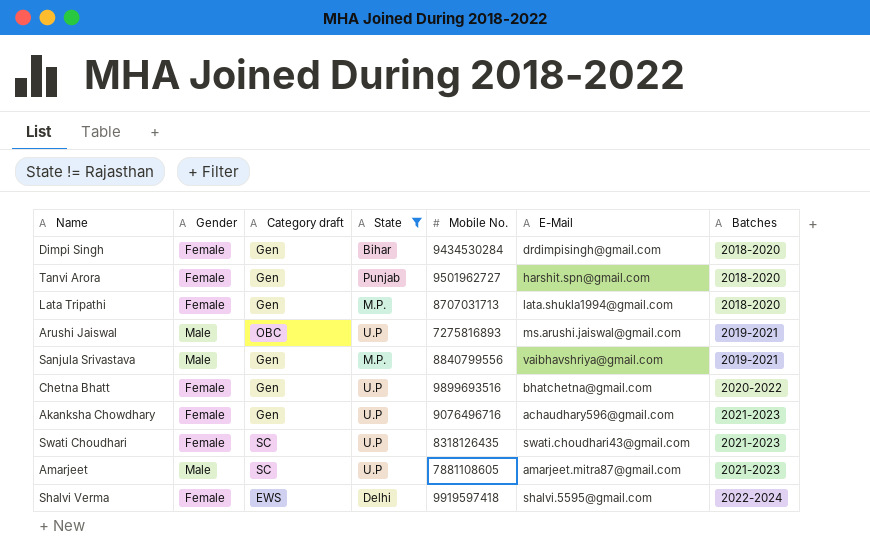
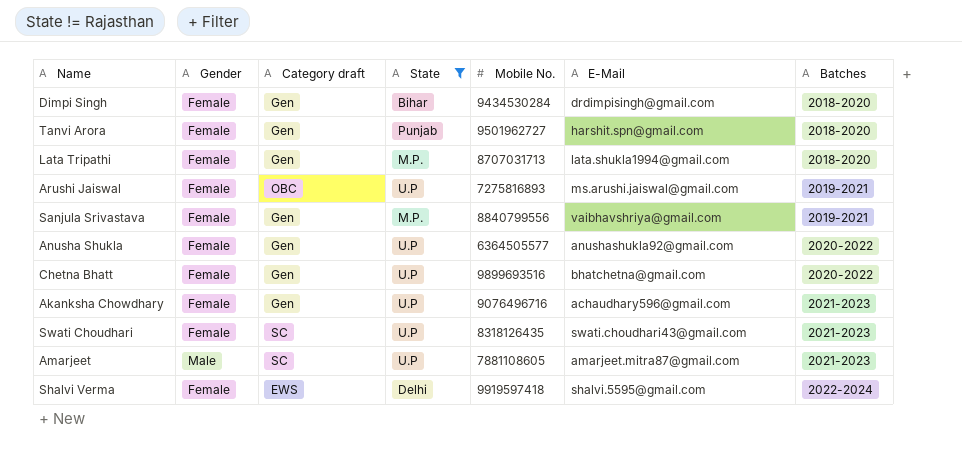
Arushi Jaiswal | Gender: Male -> Female
Sanjula Srivastava | Gender: Male -> Female
row Anusha Shukla: none -> Female | Gen | U.P | 6364505577 | anushashukla92@gmail.com | 2020-2022

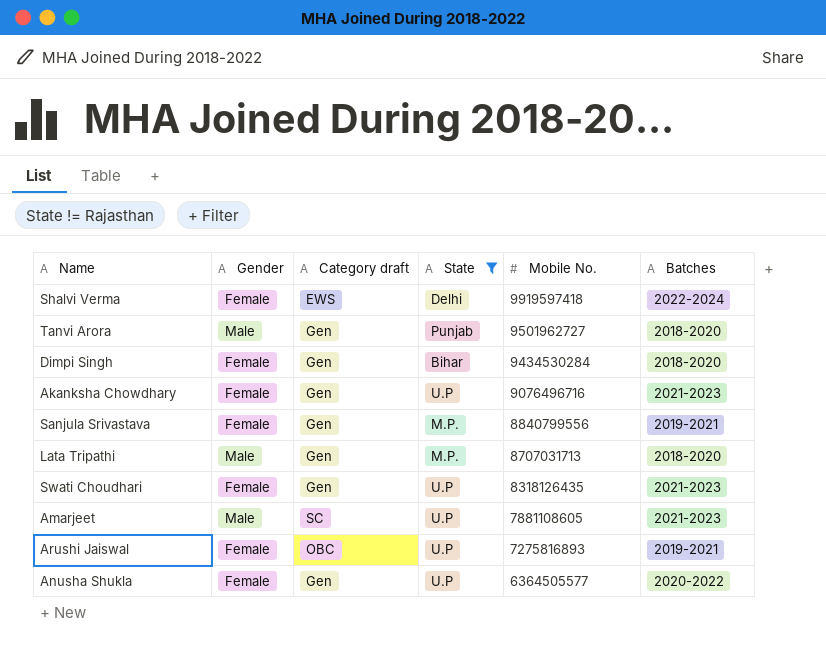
row order: Batches ascending -> Mobile No. descending
column E-Mail | position: 6 -> none
row Chetna Bhatt: Female | Gen | U.P | 9899693516 | bhatchetna@gmail.com | 2020-2022 -> none
Tanvi Arora | Gender: Female -> Male
Lata Tripathi | Gender: Female -> Male
Swati Choudhari | Category draft: SC -> Gen

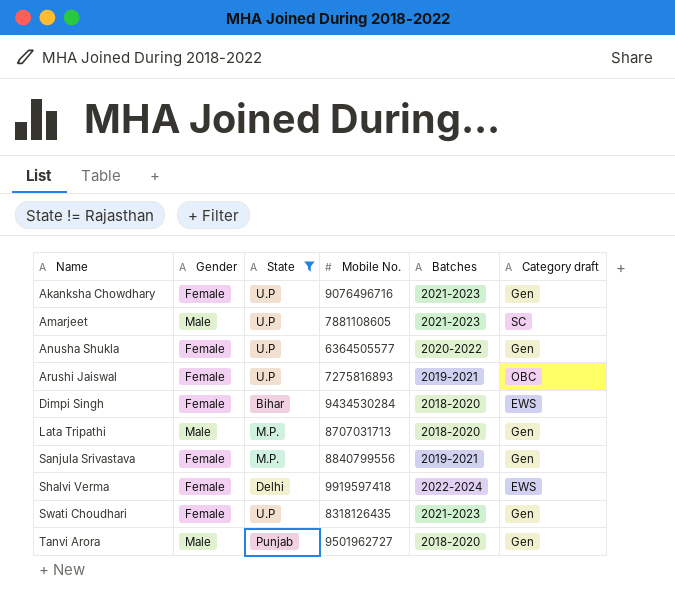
row order: Mobile No. descending -> Name ascending
column Category draft | position: 3 -> 6
Dimpi Singh | Category draft: Gen -> EWS

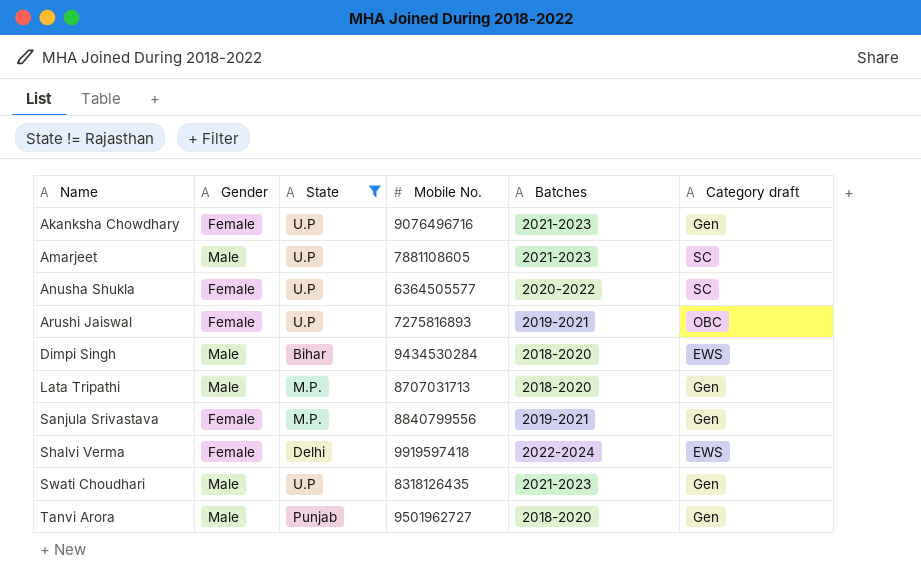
Anusha Shukla | Category draft: Gen -> SC
Dimpi Singh | Gender: Female -> Male
Swati Choudhari | Gender: Female -> Male

